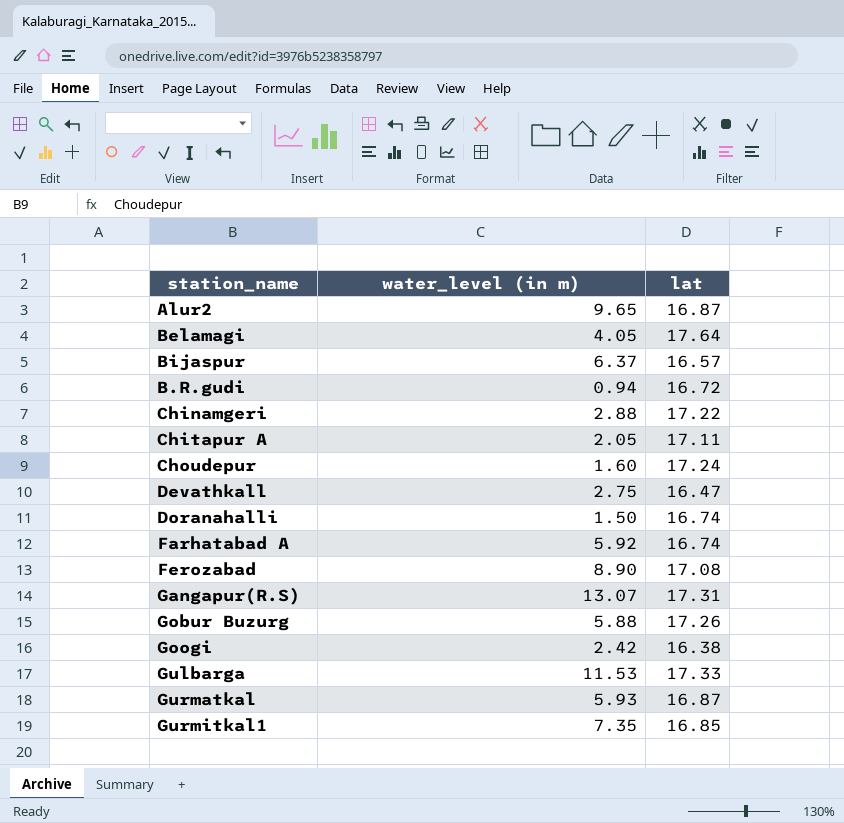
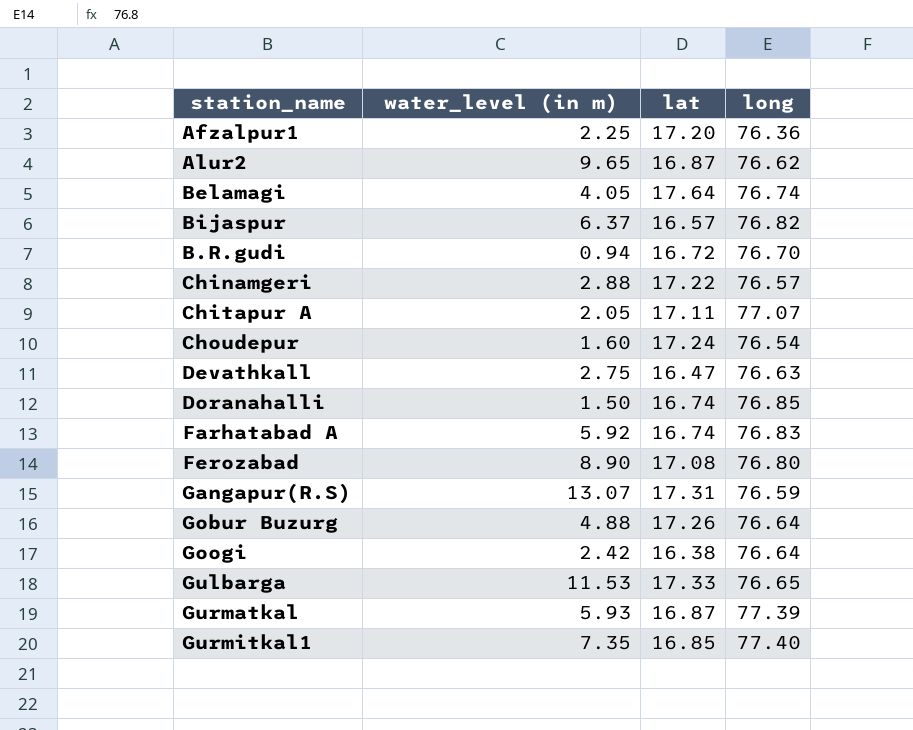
column long | position: none -> 4
row Afzalpur1: none -> 2.25 | 17.20 | 76.36
Gobur Buzurg | water_level (in m): 5.88 -> 4.88

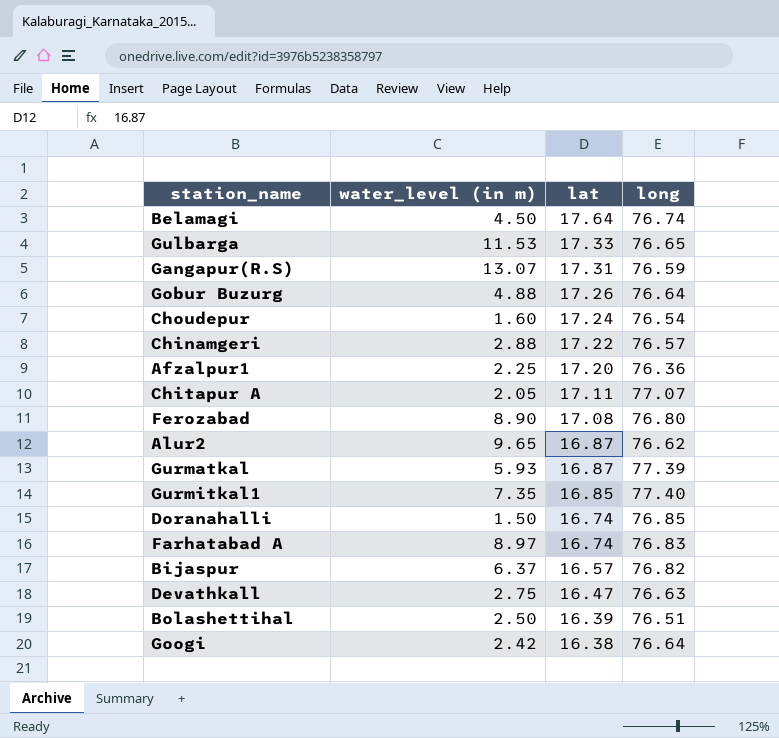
row order: none -> lat descending
row B.R.gudi: 0.94 | 16.72 | 76.70 -> none
Belamagi | water_level (in m): 4.05 -> 4.50
Farhatabad A | water_level (in m): 5.92 -> 8.97
row Bolashettihal: none -> 2.50 | 16.39 | 76.51

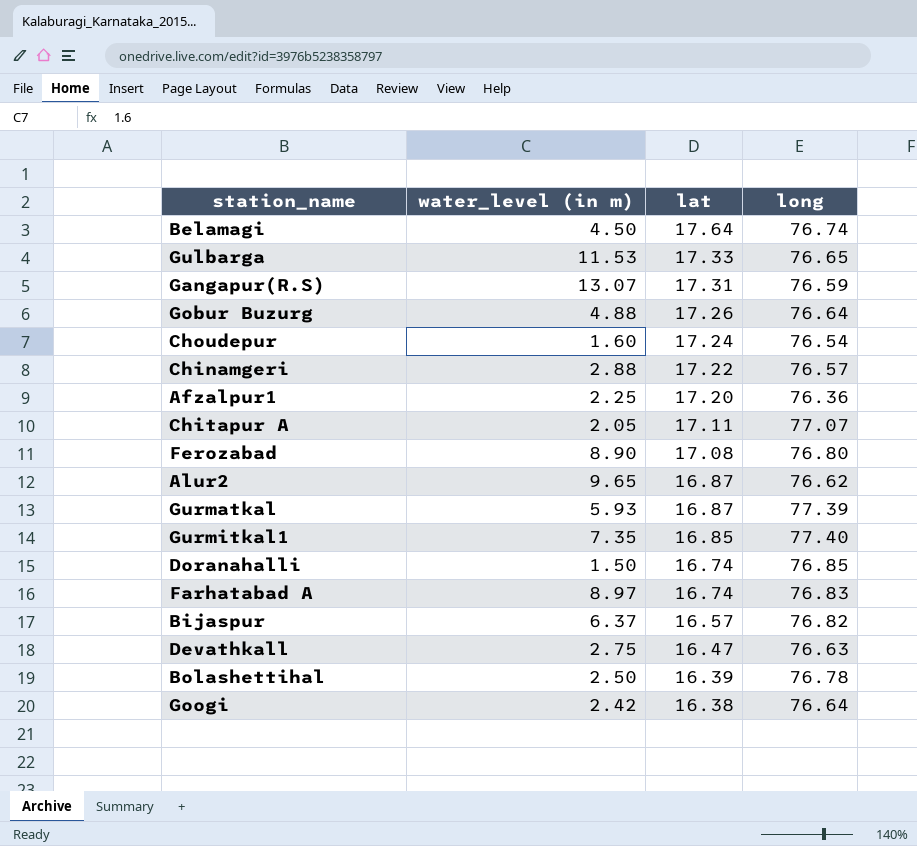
Bolashettihal | long: 76.51 -> 76.78

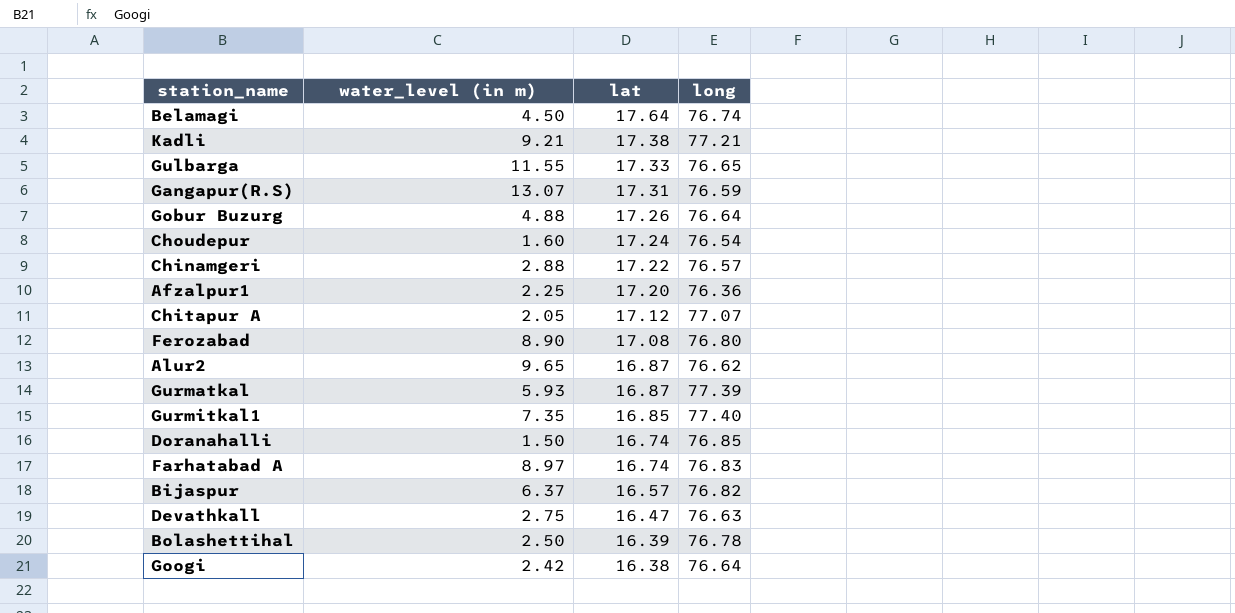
row Kadli: none -> 9.21 | 17.38 | 77.21
Gulbarga | water_level (in m): 11.53 -> 11.55
Chitapur A | lat: 17.11 -> 17.12

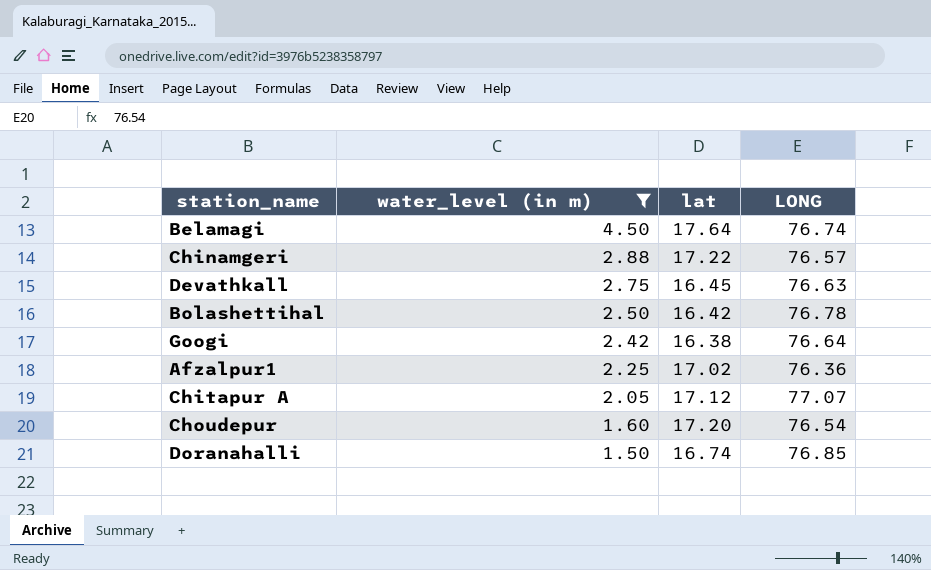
filter: none -> water_level (in m) <= 4.50
row order: lat descending -> water_level (in m) descending
column name: long -> LONG
Devathkall | lat: 16.47 -> 16.45
Bolashettihal | lat: 16.39 -> 16.42
Afzalpur1 | lat: 17.20 -> 17.02
Choudepur | lat: 17.24 -> 17.20

